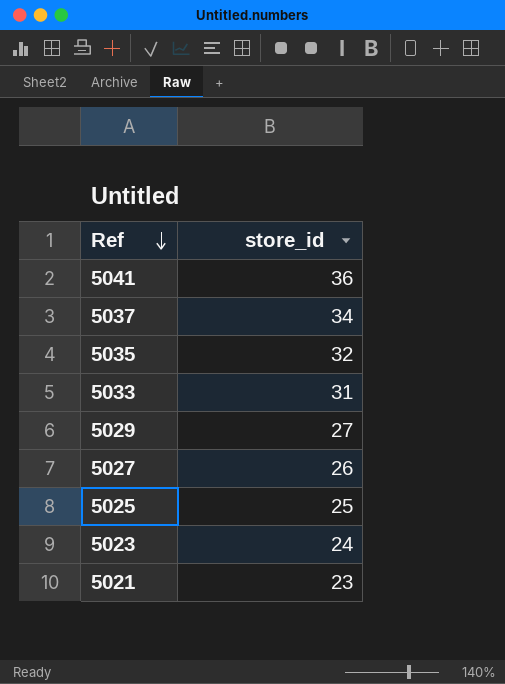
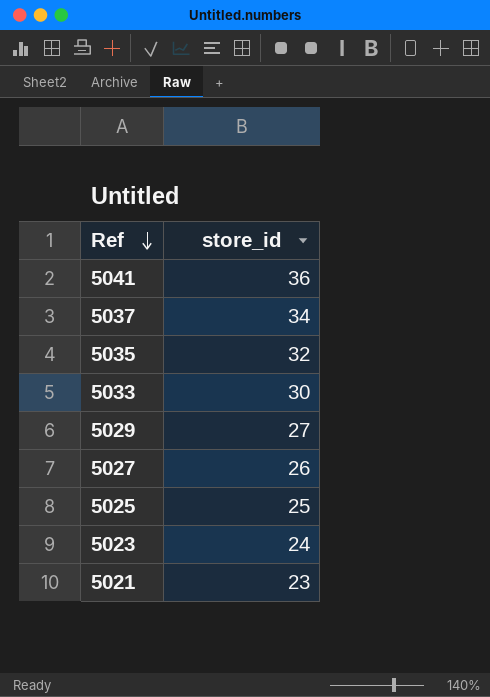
5033 | store_id: 31 -> 30

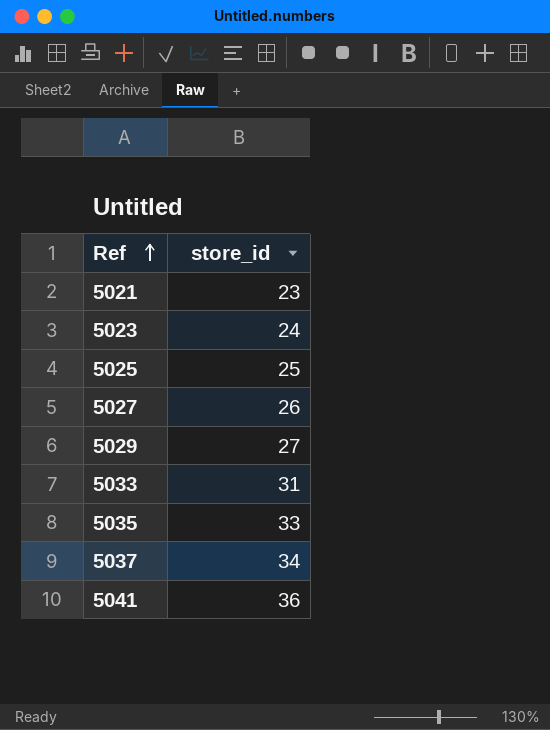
row order: Ref descending -> Ref ascending
5033 | store_id: 30 -> 31
5035 | store_id: 32 -> 33

